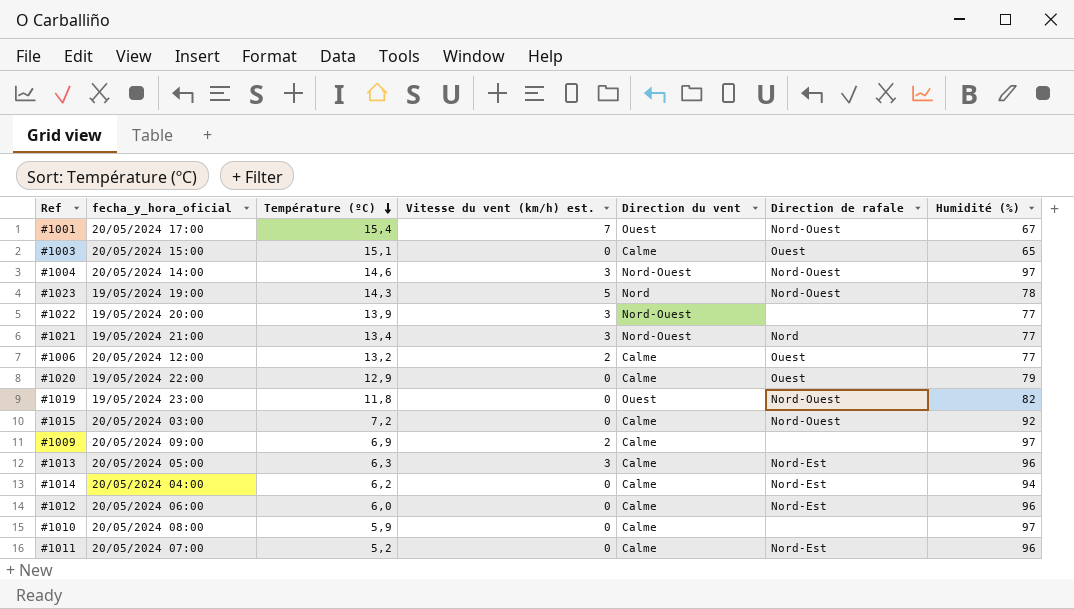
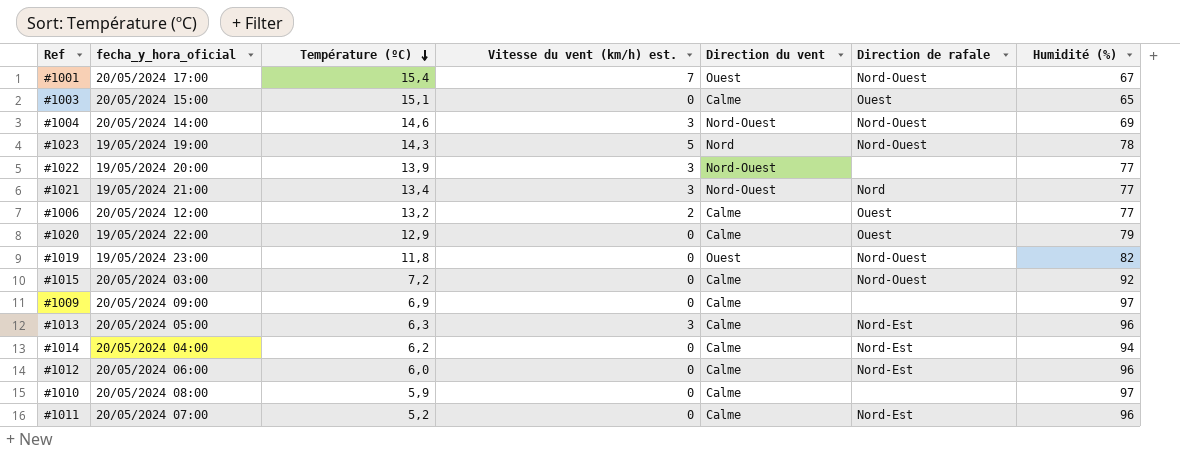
#1004 | Humidité (%): 97 -> 69
#1009 | Vitesse du vent (km/h) est.: 2 -> 0

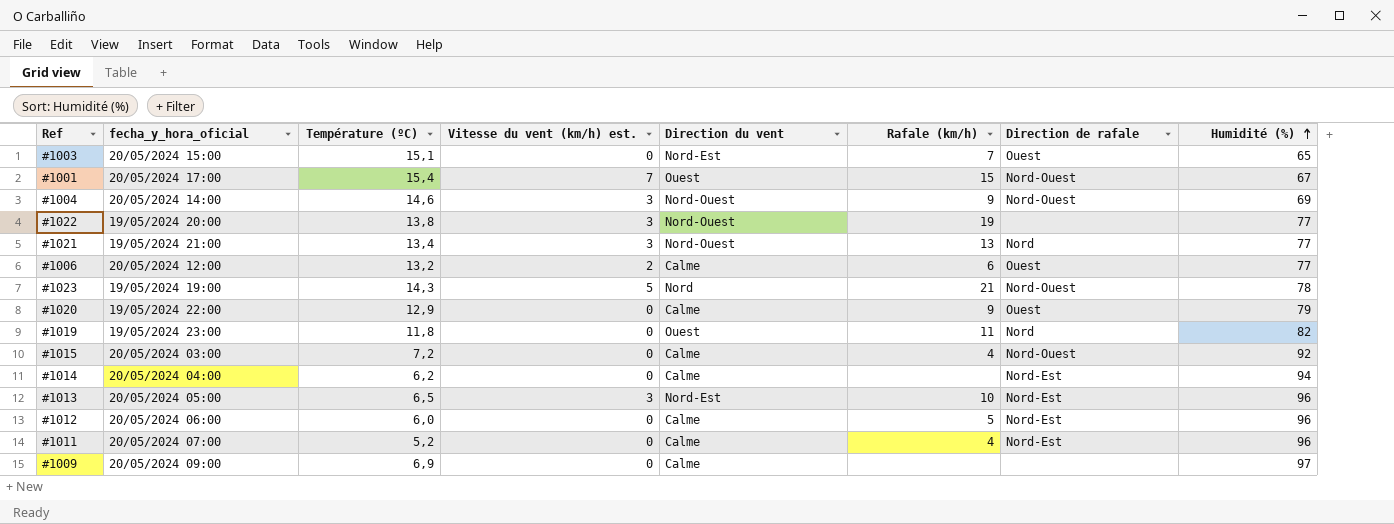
row order: Température (ºC) descending -> Humidité (%) ascending
column Rafale (km/h) | position: none -> 6
row #1010: 20/05/2024 08:00 | 5,9 | 0 | Calme | none | 97 -> none
#1003 | Direction du vent: Calme -> Nord-Est
#1022 | Température (ºC): 13,9 -> 13,8
#1019 | Direction de rafale: Nord-Ouest -> Nord
#1013 | Température (ºC): 6,3 -> 6,5
#1013 | Direction du vent: Calme -> Nord-Est

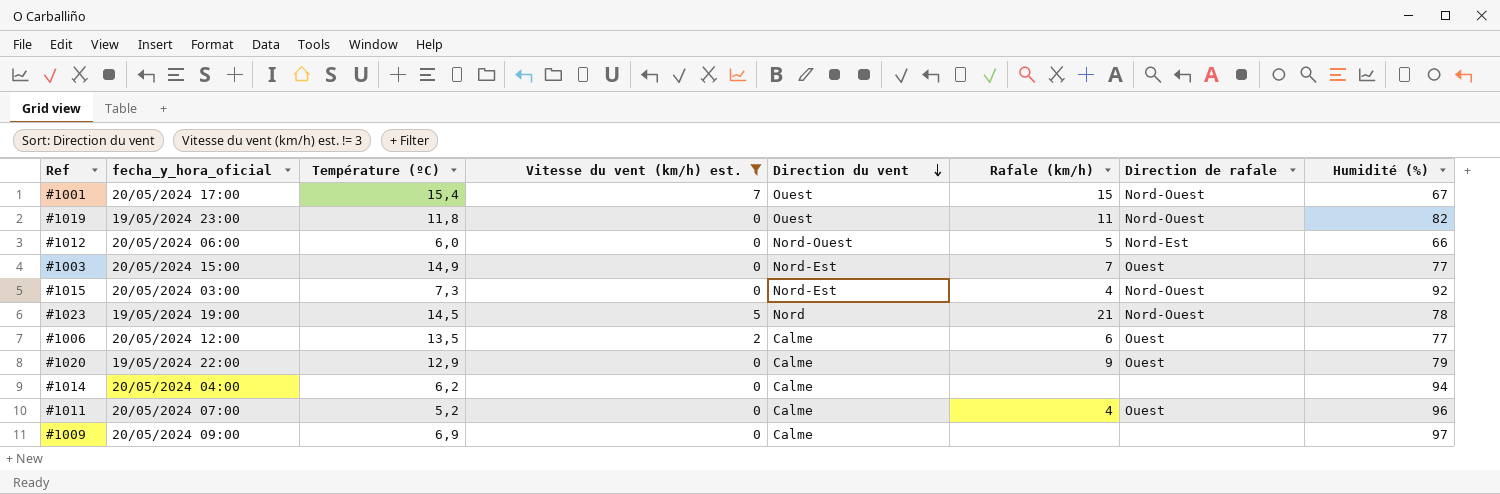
filter: none -> Vitesse du vent (km/h) est. != 3
row order: Humidité (%) ascending -> Direction du vent descending
#1019 | Direction de rafale: Nord -> Nord-Ouest
#1012 | Direction du vent: Calme -> Nord-Ouest
#1012 | Humidité (%): 96 -> 66
#1003 | Température (ºC): 15,1 -> 14,9
#1003 | Humidité (%): 65 -> 77
#1015 | Température (ºC): 7,2 -> 7,3
#1015 | Direction du vent: Calme -> Nord-Est
#1023 | Température (ºC): 14,3 -> 14,5
#1006 | Température (ºC): 13,2 -> 13,5
#1014 | Direction de rafale: Nord-Est -> none
#1011 | Direction de rafale: Nord-Est -> Ouest

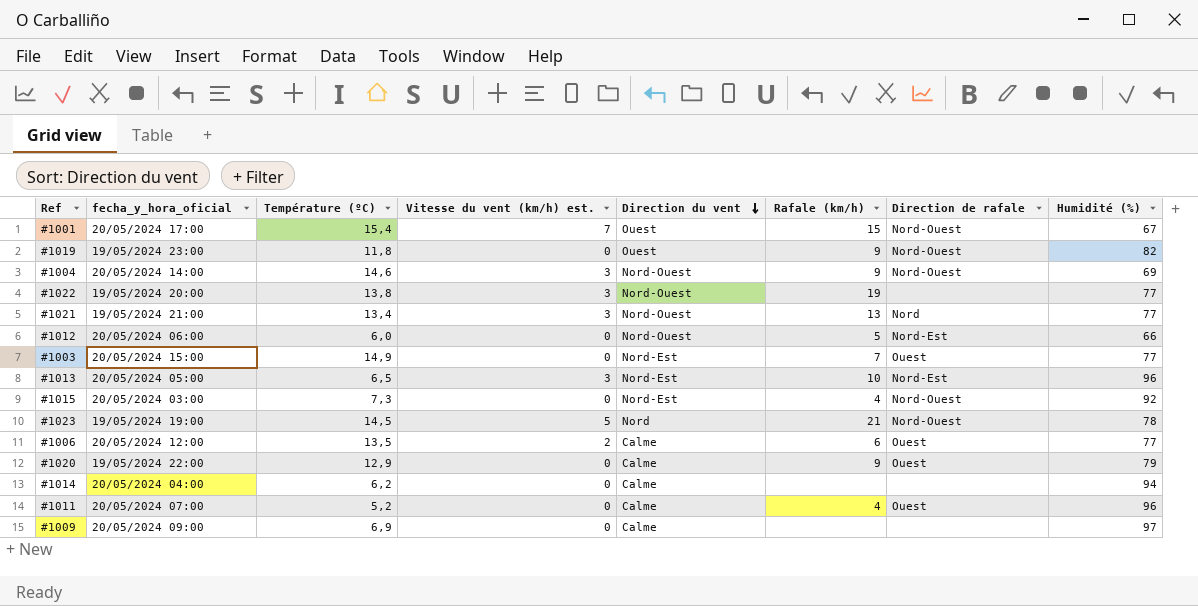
filter: Vitesse du vent (km/h) est. != 3 -> none
#1019 | Rafale (km/h): 11 -> 9

